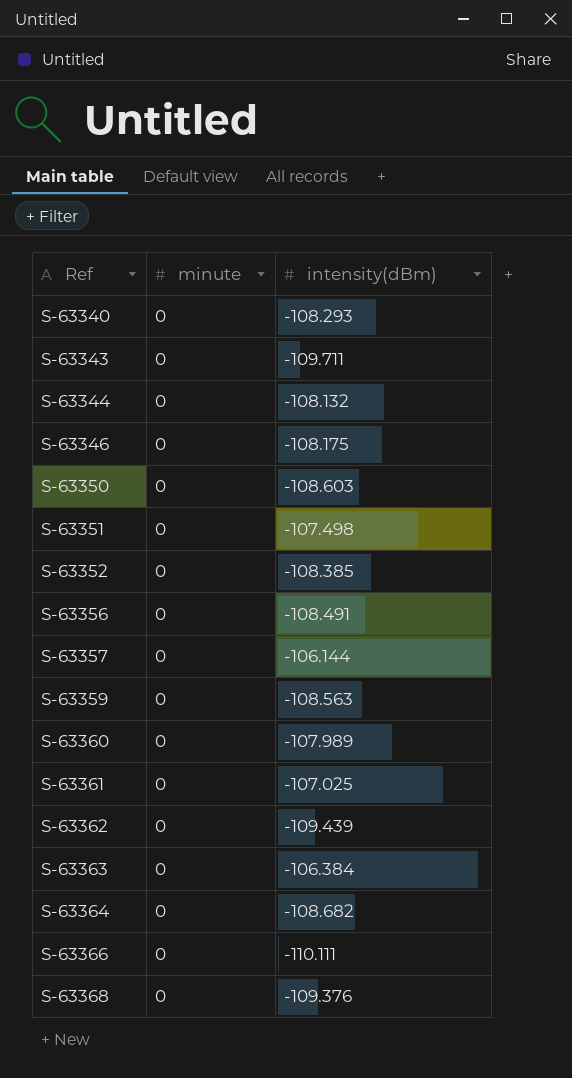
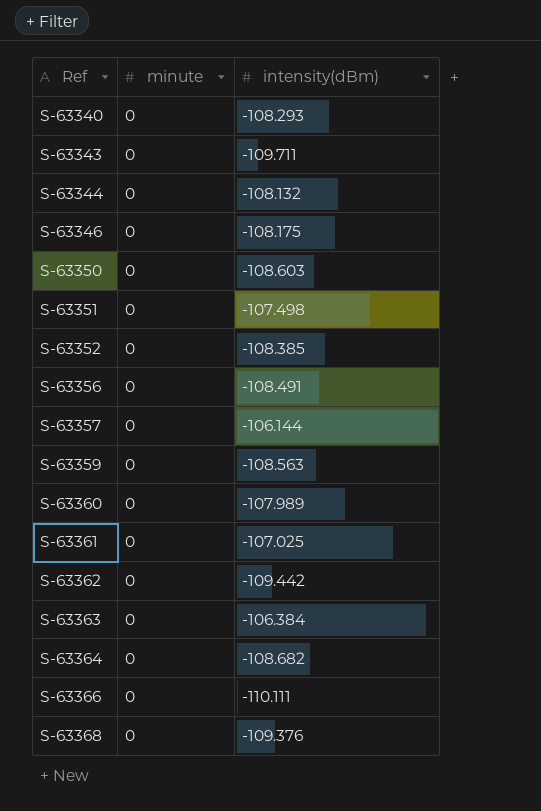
S-63362 | intensity(dBm): -109.439 -> -109.442

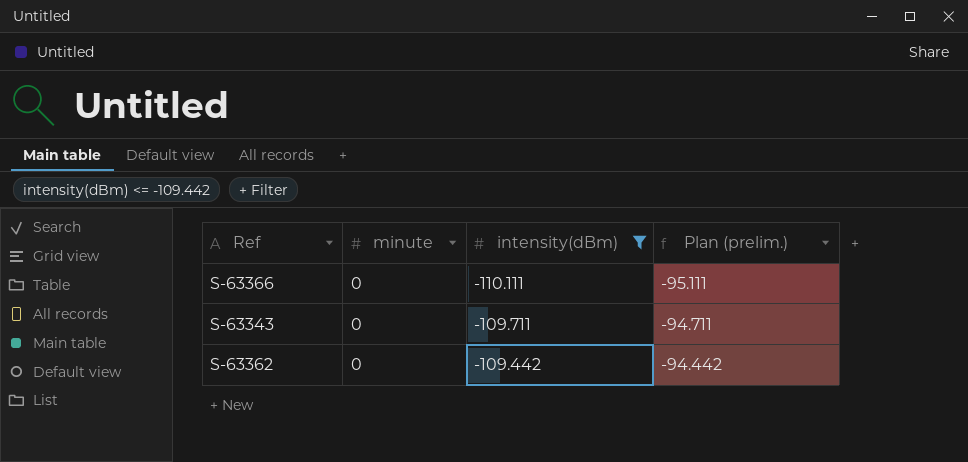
filter: none -> intensity(dBm) <= -109.442
row order: Ref ascending -> intensity(dBm) ascending
column Plan (prelim.) | formula: none -> [intensity(dBm)] + 15

